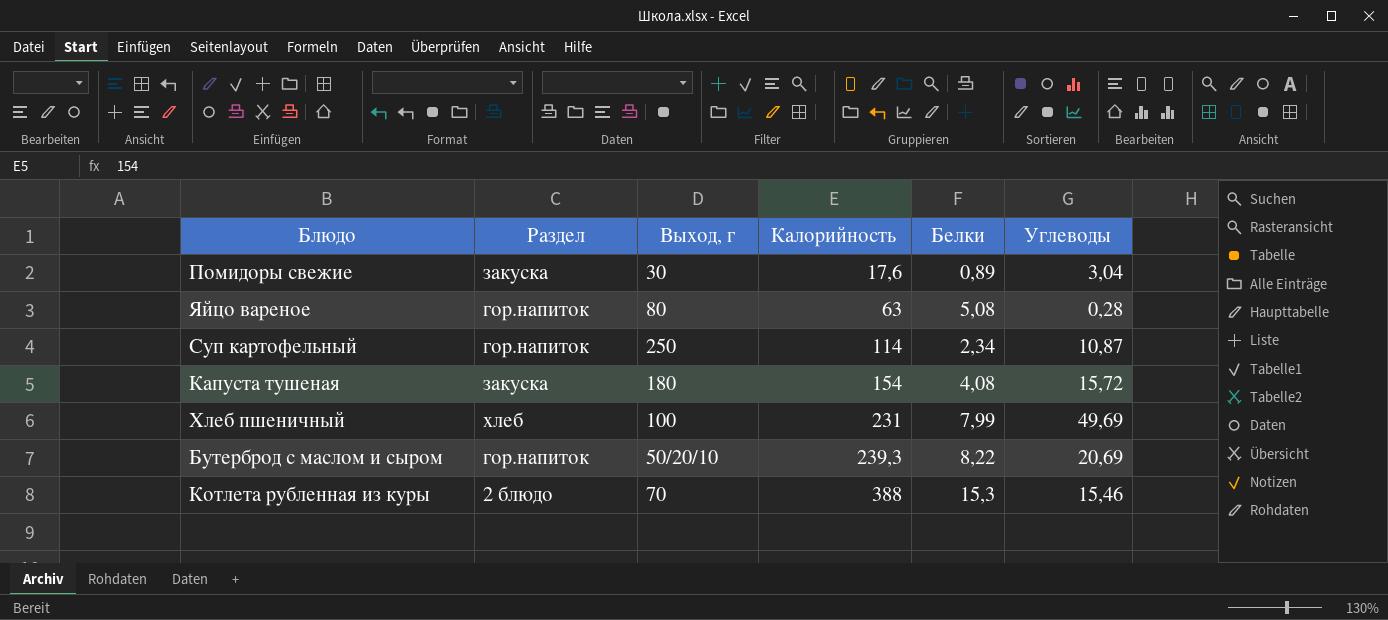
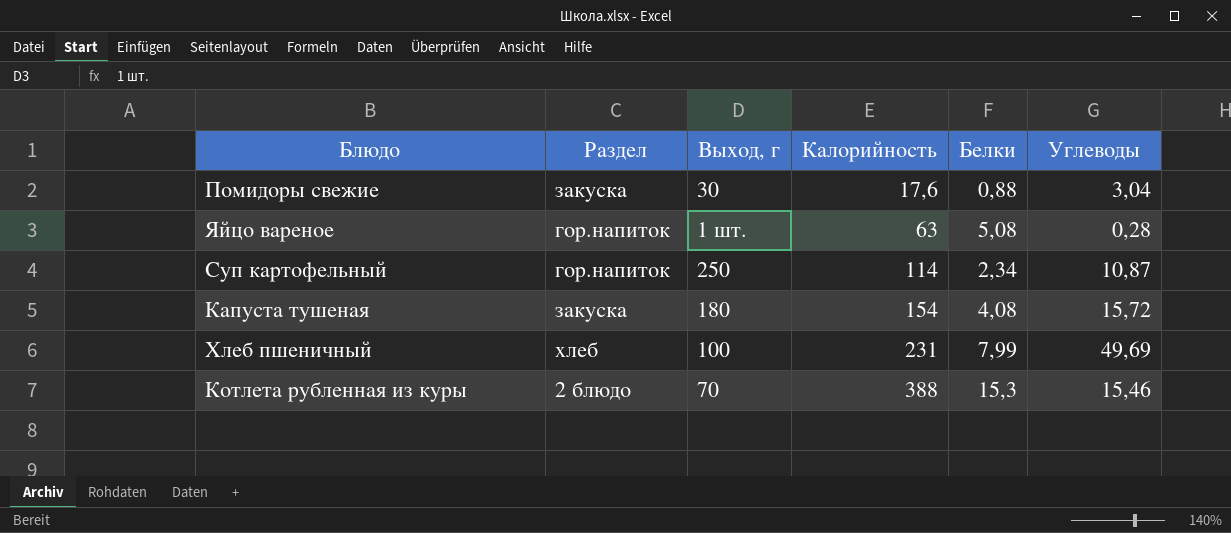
row Бутерброд с маслом и сыром: гор.напиток | 50/20/10 | 239,3 | 8,22 | 20,69 -> none
Помидоры свежие | Белки: 0,89 -> 0,88
Яйцо вареное | Выход, г: 80 -> 1 шт.

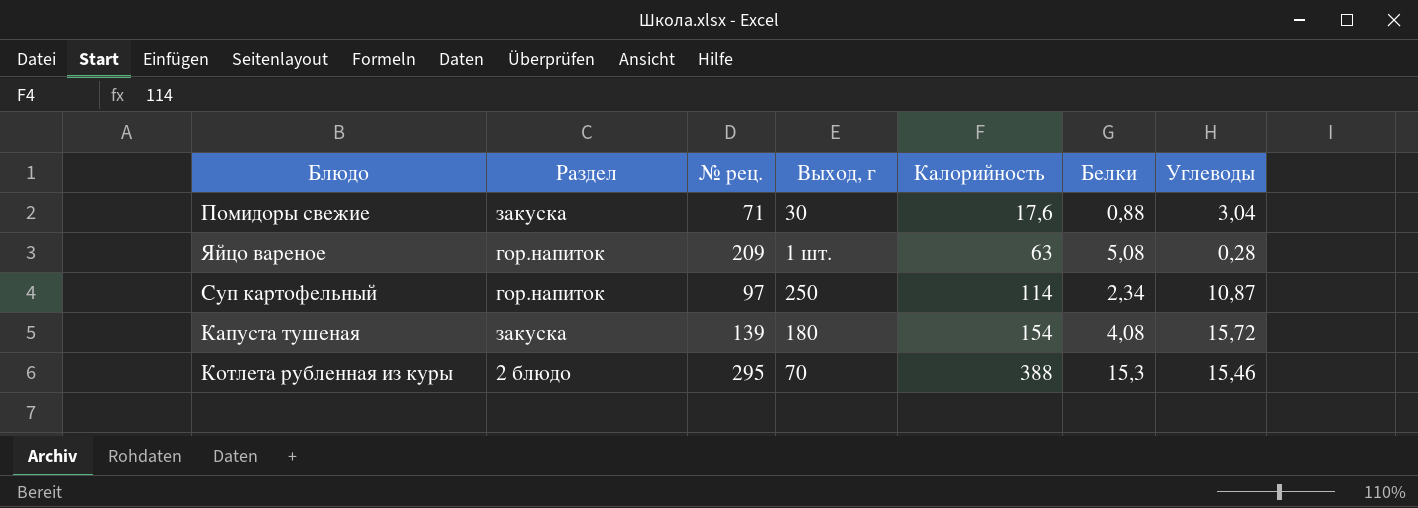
column № рец. | position: none -> 3
row Хлеб пшеничный: хлеб | 100 | 231 | 7,99 | 49,69 -> none

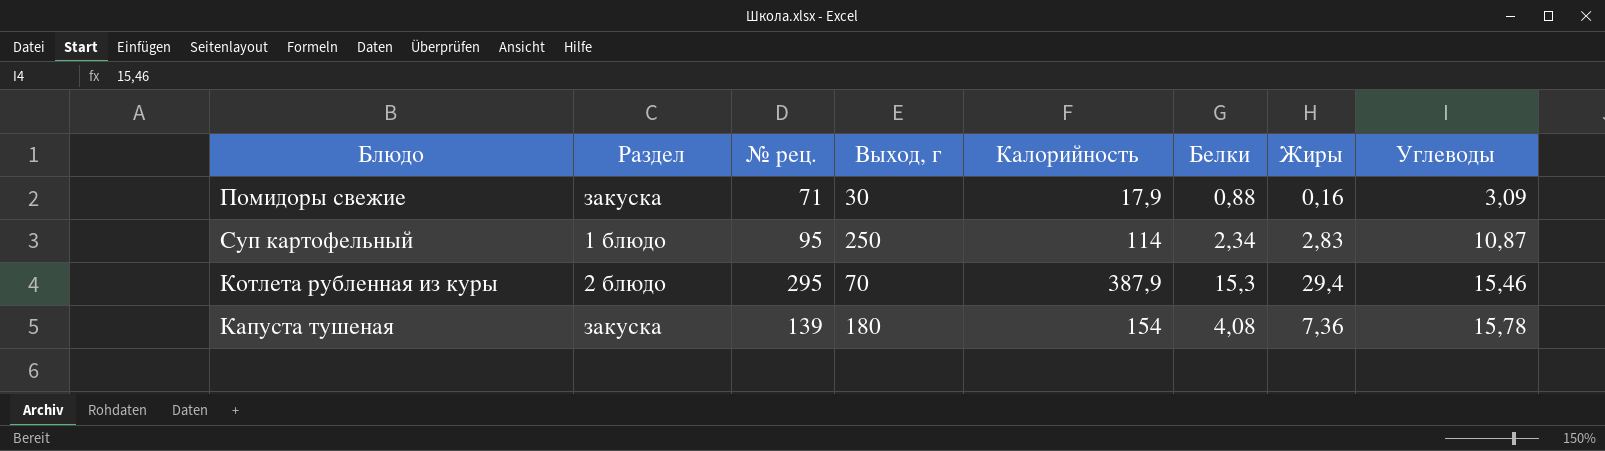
row order: Калорийность ascending -> Углеводы ascending
column Жиры | position: none -> 7
row Яйцо вареное: гор.напиток | 209 | 1 шт. | 63 | 5,08 | 0,28 -> none
Помидоры свежие | Калорийность: 17,6 -> 17,9
Помидоры свежие | Углеводы: 3,04 -> 3,09
Суп картофельный | Раздел: гор.напиток -> 1 блюдо
Суп картофельный | № рец.: 97 -> 95
Котлета рубленная из куры | Калорийность: 388 -> 387,9
Капуста тушеная | Углеводы: 15,72 -> 15,78

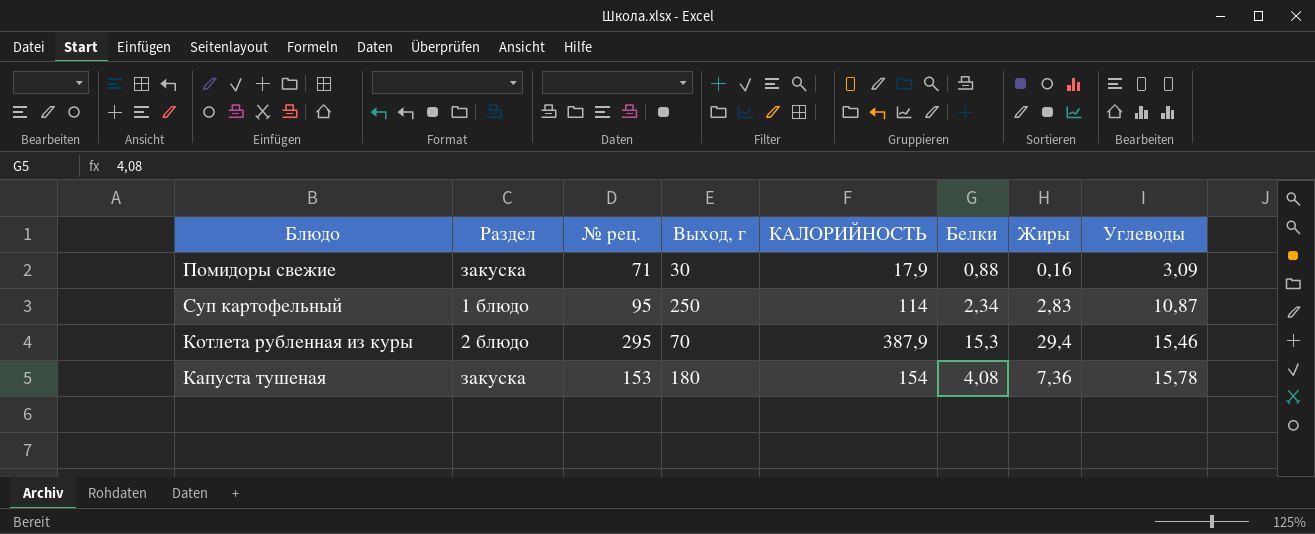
column name: Калорийность -> КАЛОРИЙНОСТЬ
Капуста тушеная | № рец.: 139 -> 153

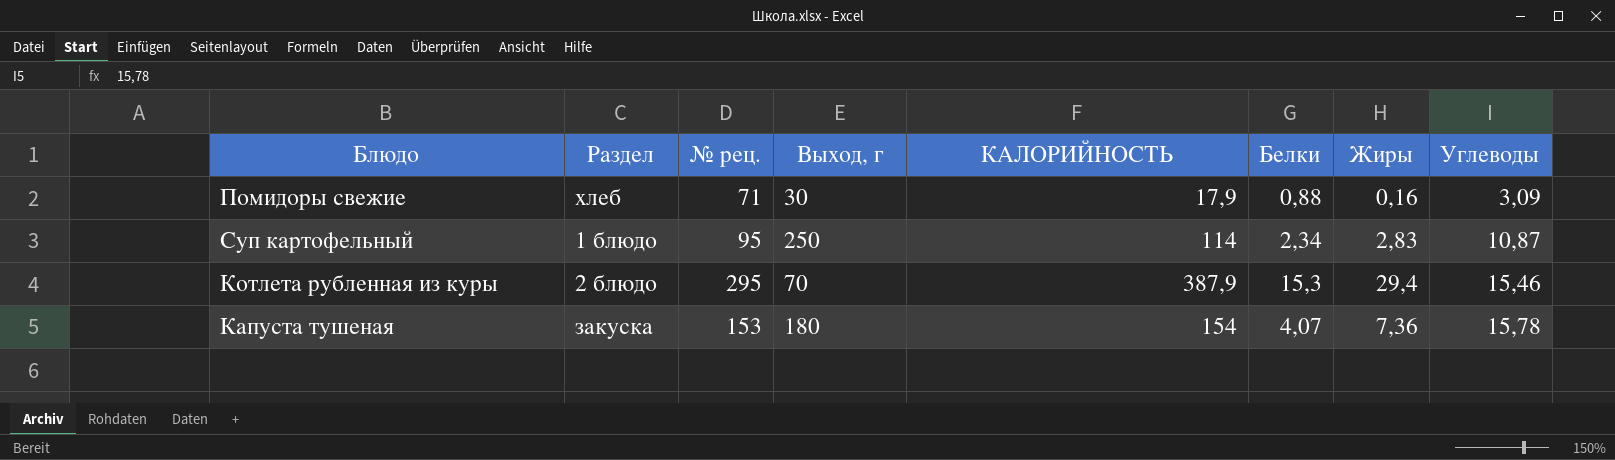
Помидоры свежие | Раздел: закуска -> хлеб
Капуста тушеная | Белки: 4,08 -> 4,07

